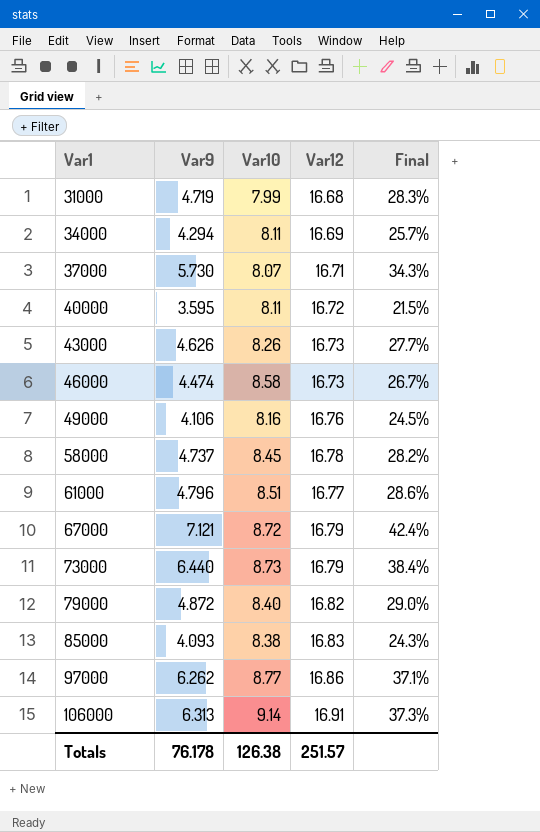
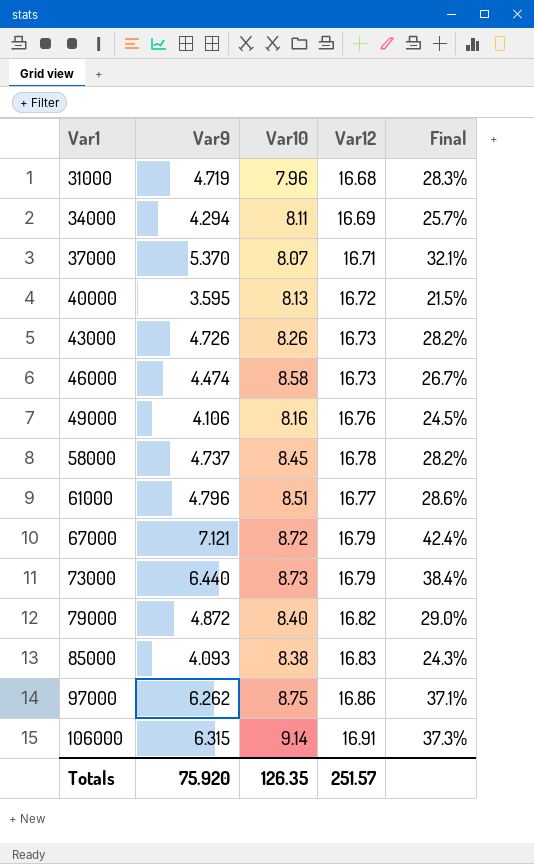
31000 | Var10: 7.99 -> 7.96
37000 | Var9: 5.730 -> 5.370
37000 | Final: 34.3% -> 32.1%
40000 | Var10: 8.11 -> 8.13
43000 | Var9: 4.626 -> 4.726
43000 | Final: 27.7% -> 28.2%
97000 | Var10: 8.77 -> 8.75
106000 | Var9: 6.313 -> 6.315
Totals | Var9: 76.178 -> 75.920
Totals | Var10: 126.38 -> 126.35

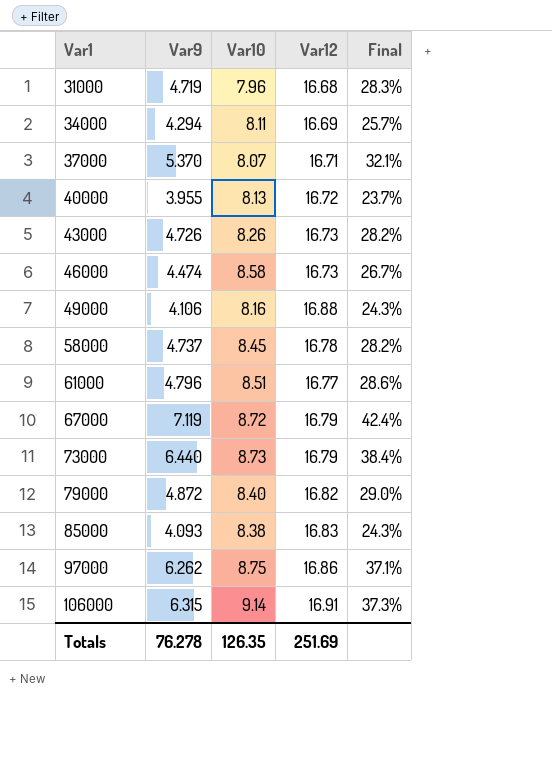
40000 | Var9: 3.595 -> 3.955
40000 | Final: 21.5% -> 23.7%
49000 | Var12: 16.76 -> 16.88
49000 | Final: 24.5% -> 24.3%
67000 | Var9: 7.121 -> 7.119
Totals | Var9: 75.920 -> 76.278
Totals | Var12: 251.57 -> 251.69

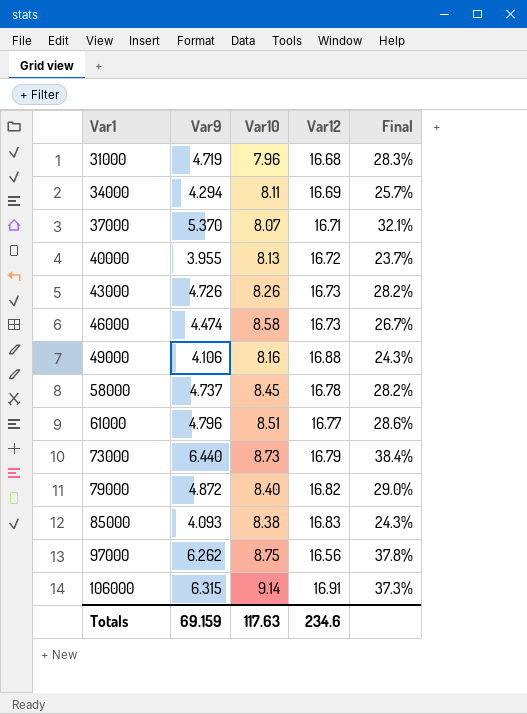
row 67000: 7.119 | 8.72 | 16.79 | 42.4% -> none
97000 | Var12: 16.86 -> 16.56
97000 | Final: 37.1% -> 37.8%
Totals | Var9: 76.278 -> 69.159
Totals | Var10: 126.35 -> 117.63
Totals | Var12: 251.69 -> 234.6

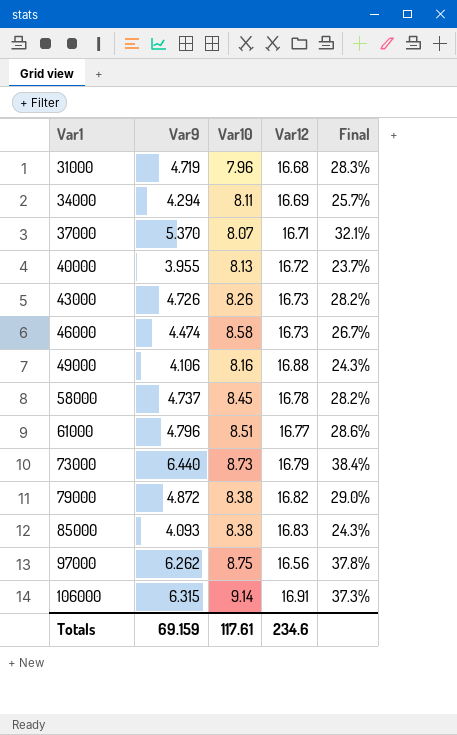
79000 | Var10: 8.40 -> 8.38
Totals | Var10: 117.63 -> 117.61

